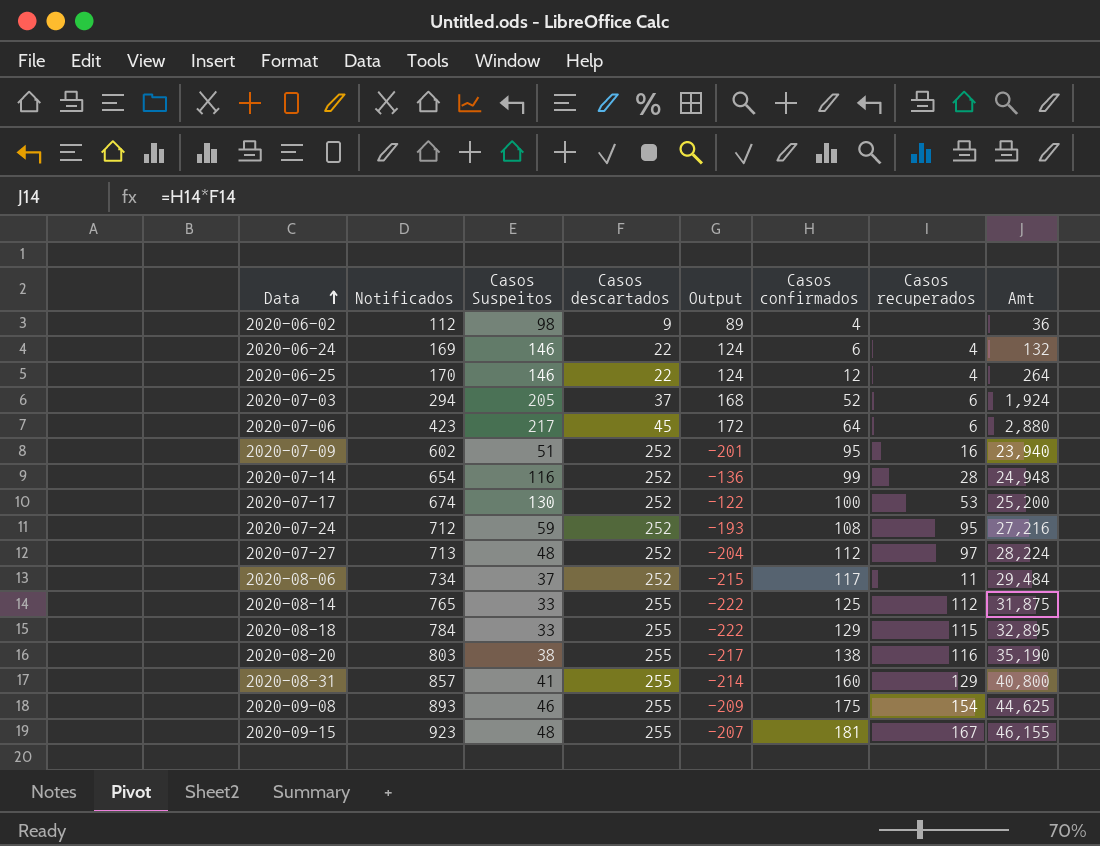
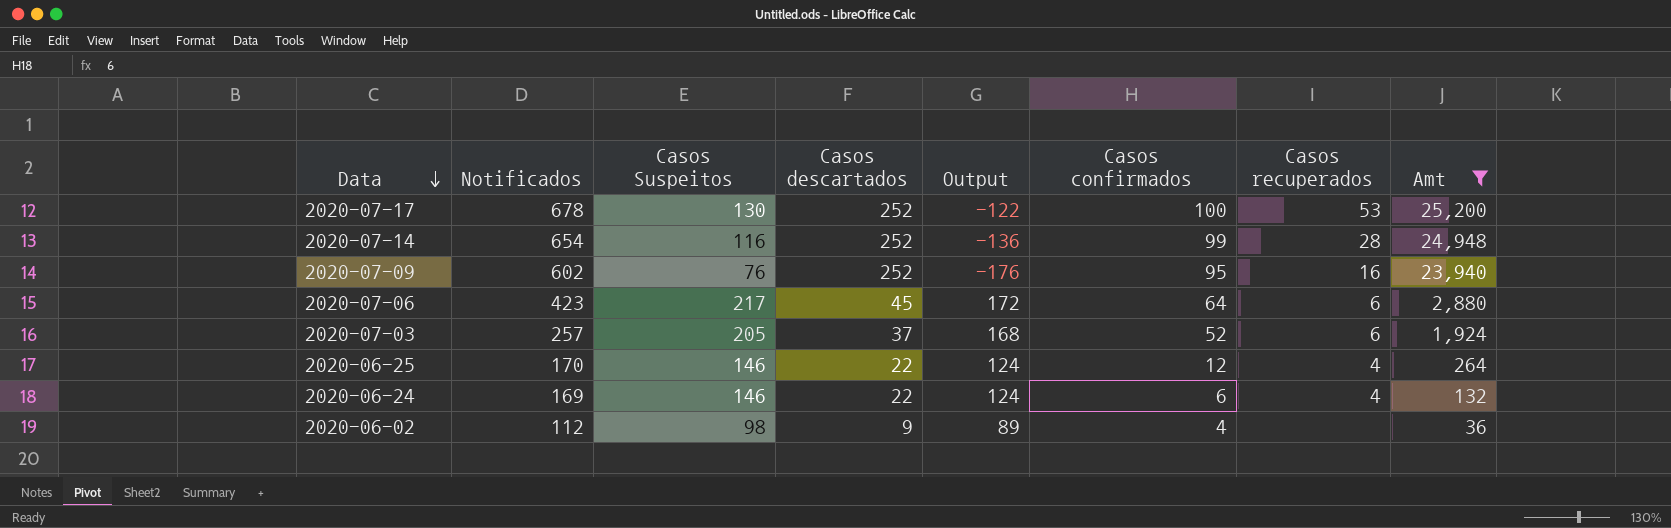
filter: none -> Amt <= 25,200
row order: Data ascending -> Data descending
2020-07-17 | Notificados: 674 -> 678
2020-07-09 | Casos Suspeitos: 51 -> 76
2020-07-09 | Output: -201 -> -176
2020-07-03 | Notificados: 294 -> 257

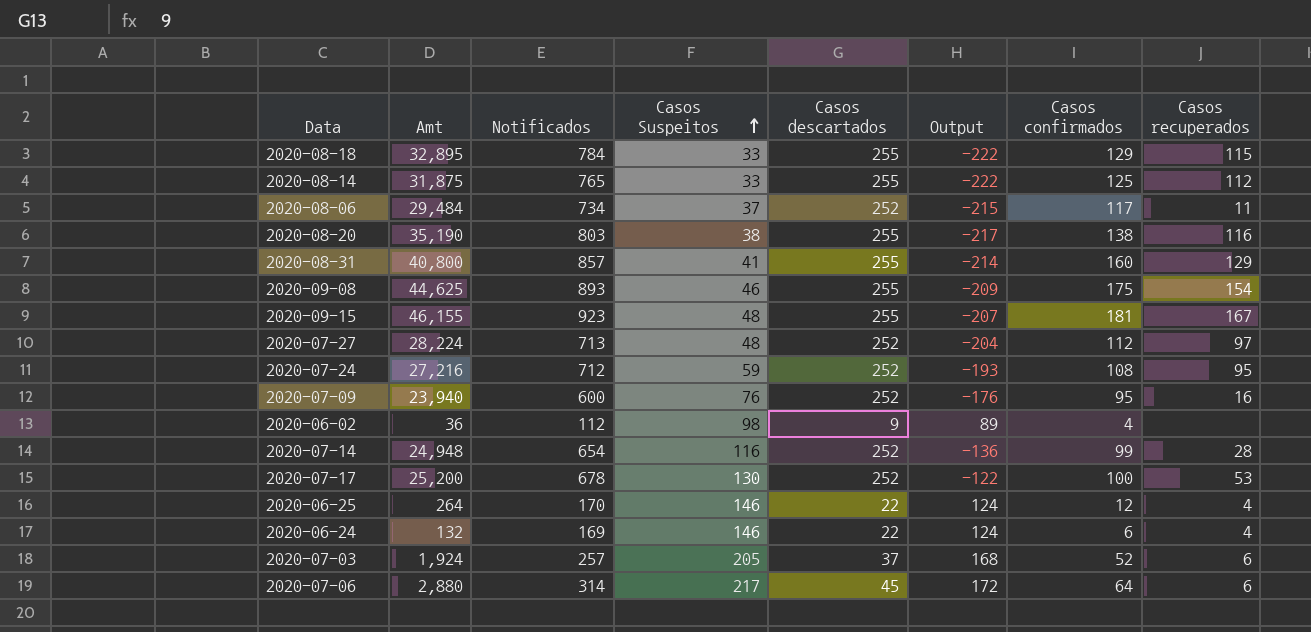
filter: Amt <= 25,200 -> none
row order: Data descending -> Casos Suspeitos ascending
column Amt | position: 8 -> 2
2020-07-09 | Notificados: 602 -> 600
2020-07-06 | Notificados: 423 -> 314

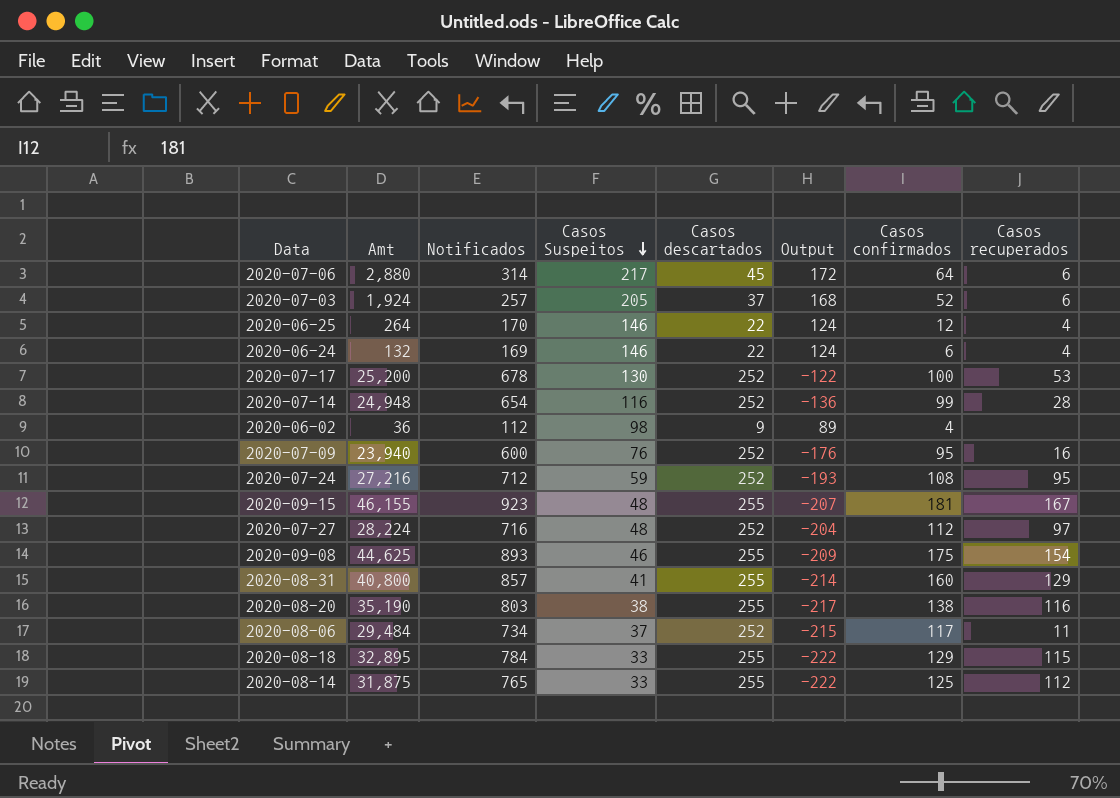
row order: Casos Suspeitos ascending -> Casos Suspeitos descending
2020-07-27 | Notificados: 713 -> 716

